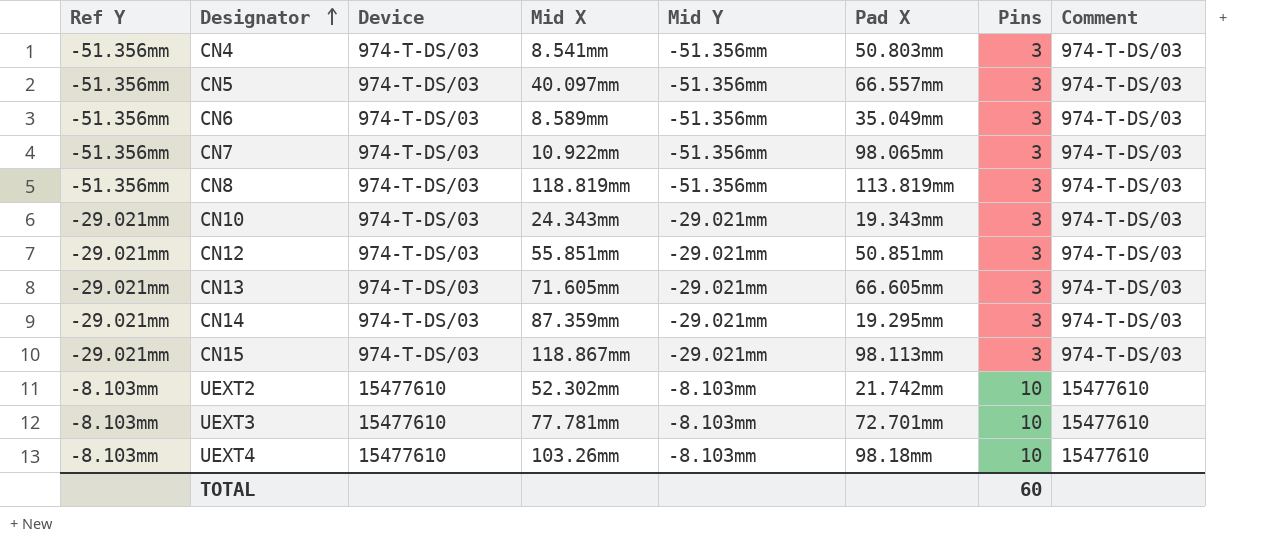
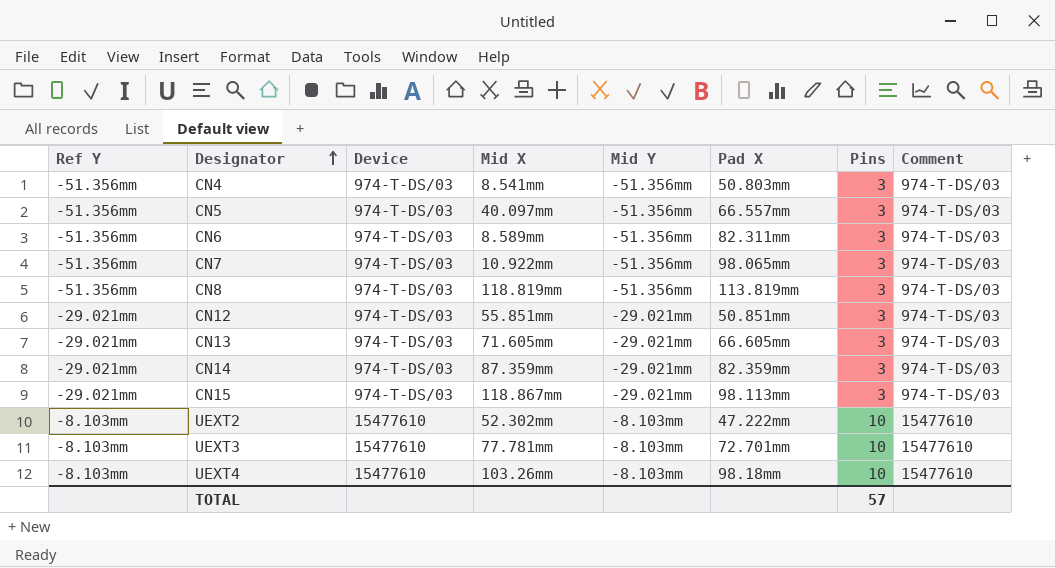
row CN10: -29.021mm | 974-T-DS/03 | 24.343mm | -29.021mm | 19.343mm | 3 | 974-T-DS/03 -> none
CN6 | Pad X: 35.049mm -> 82.311mm
CN14 | Pad X: 19.295mm -> 82.359mm
UEXT2 | Pad X: 21.742mm -> 47.222mm
TOTAL | Pins: 60 -> 57

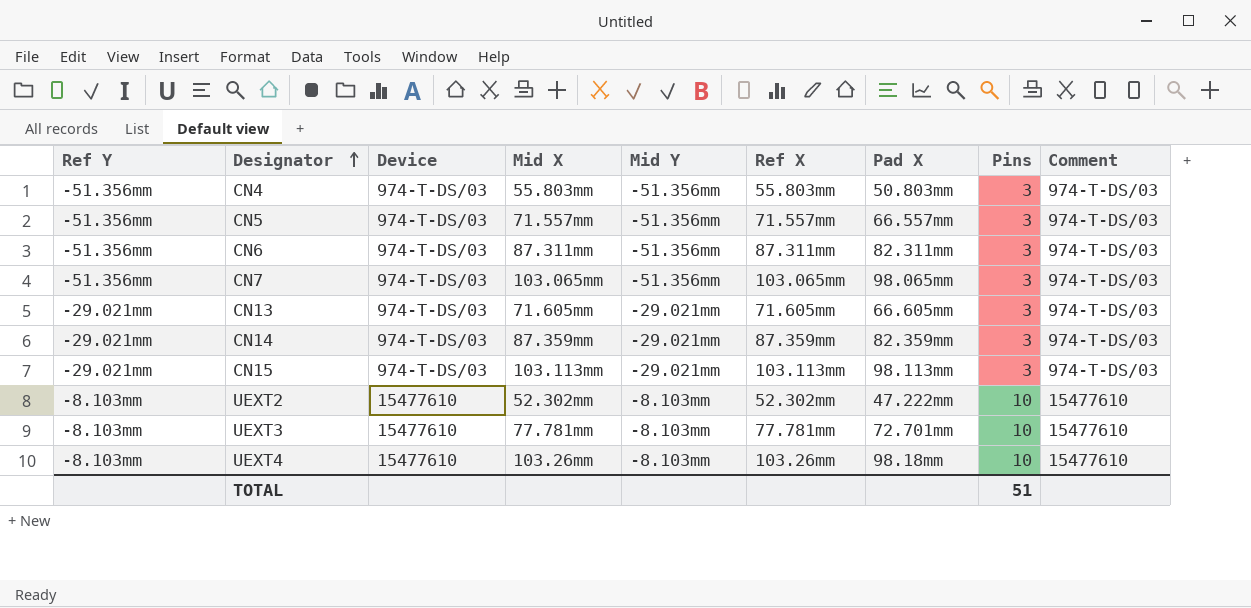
column Ref X | position: none -> 6
row CN8: -51.356mm | 974-T-DS/03 | 118.819mm | -51.356mm | 113.819mm | 3 | 974-T-DS/03 -> none
row CN12: -29.021mm | 974-T-DS/03 | 55.851mm | -29.021mm | 50.851mm | 3 | 974-T-DS/03 -> none
CN4 | Mid X: 8.541mm -> 55.803mm
CN5 | Mid X: 40.097mm -> 71.557mm
CN6 | Mid X: 8.589mm -> 87.311mm
CN7 | Mid X: 10.922mm -> 103.065mm
CN15 | Mid X: 118.867mm -> 103.113mm
TOTAL | Pins: 57 -> 51

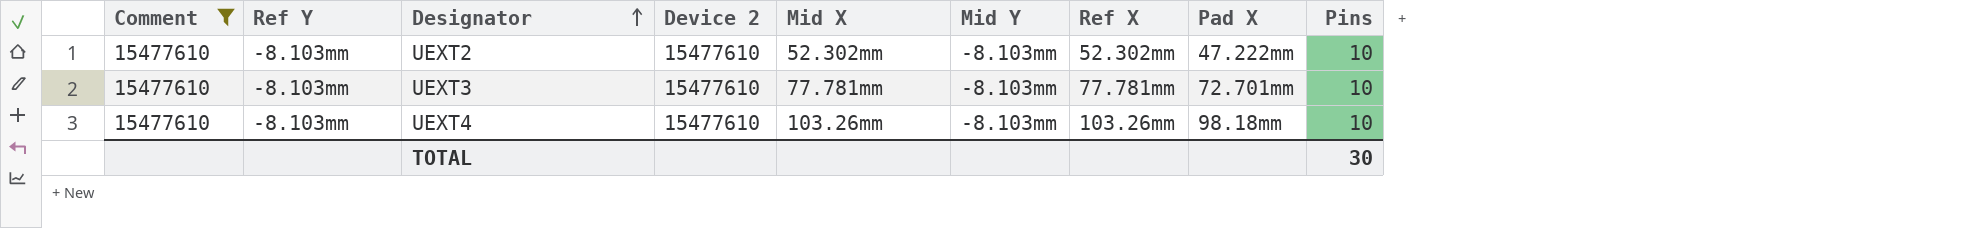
filter: none -> Comment = 15477610
column Comment | position: 9 -> 1
column name: Device -> Device 2
TOTAL | Pins: 51 -> 30

